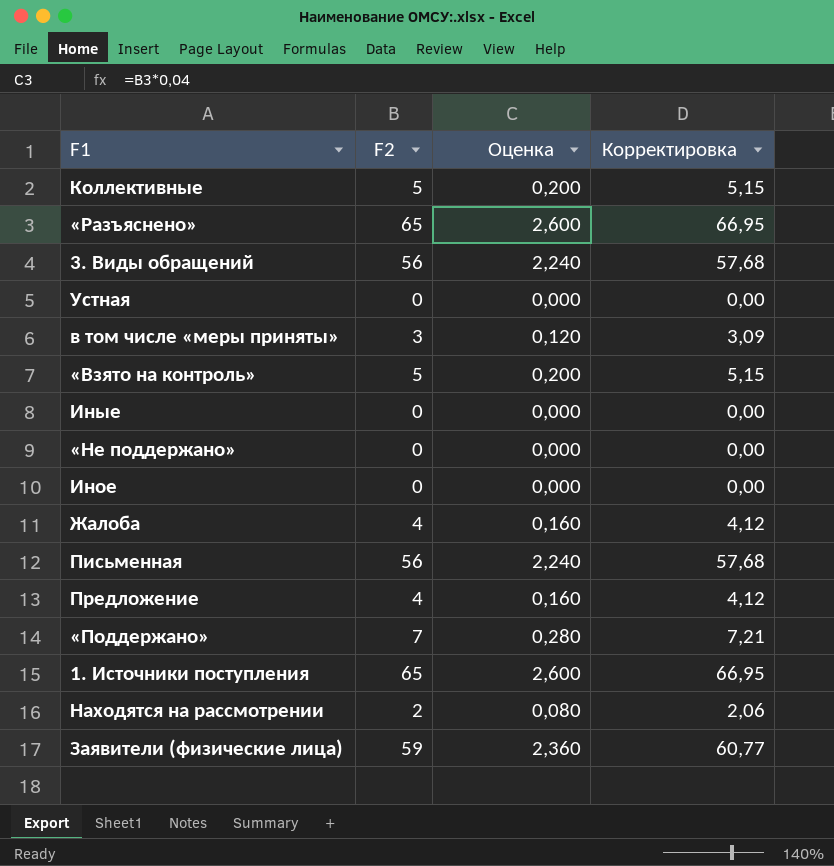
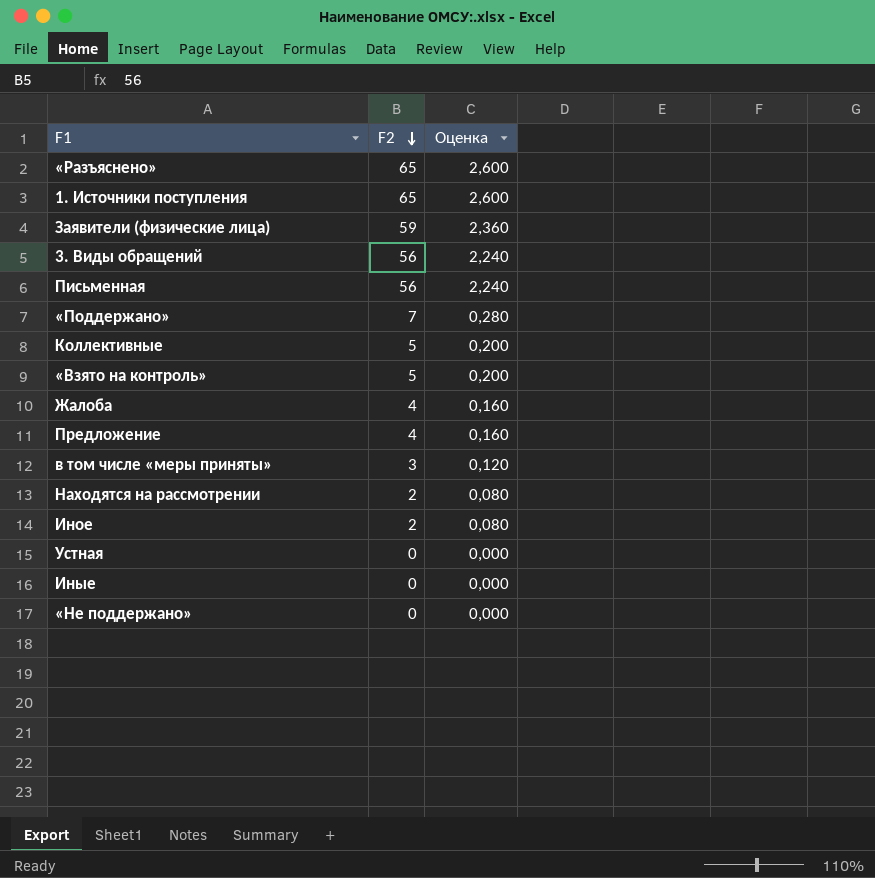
row order: none -> F2 descending
column Корректировка | formula: [F2] * 1,03 -> none
Иное | F2: 0 -> 2
Иное | Оценка: 0,000 -> 0,080

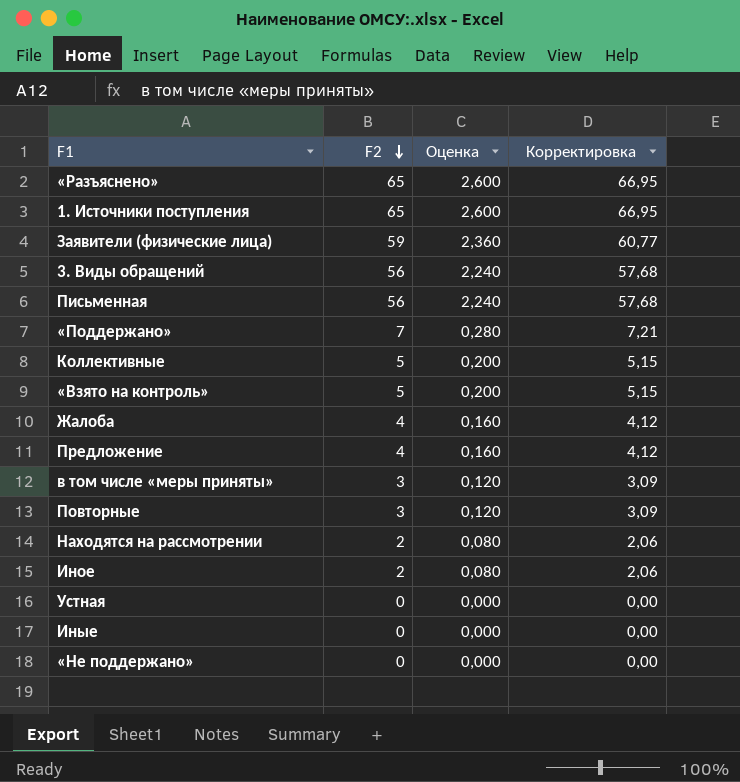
column Корректировка | formula: none -> [F2] * 1,03
row Повторные: none -> 3 | 0,120 | 3,09

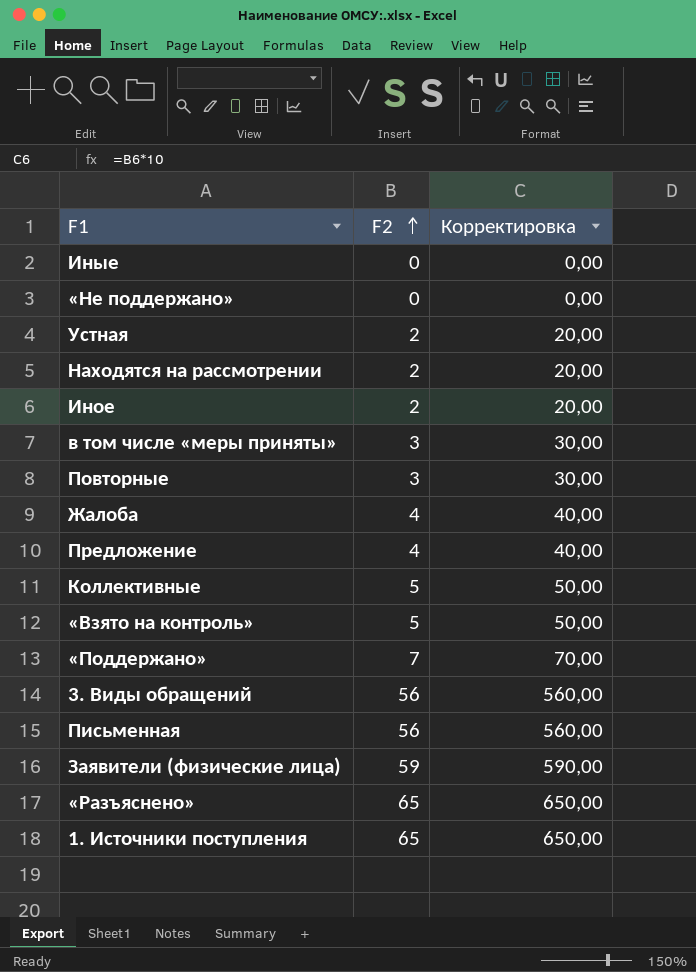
row order: F2 descending -> F2 ascending
column Оценка | formula: [F2] * 0,04 -> none
column Корректировка | formula: [F2] * 1,03 -> [F2] * 10
Устная | F2: 0 -> 2

